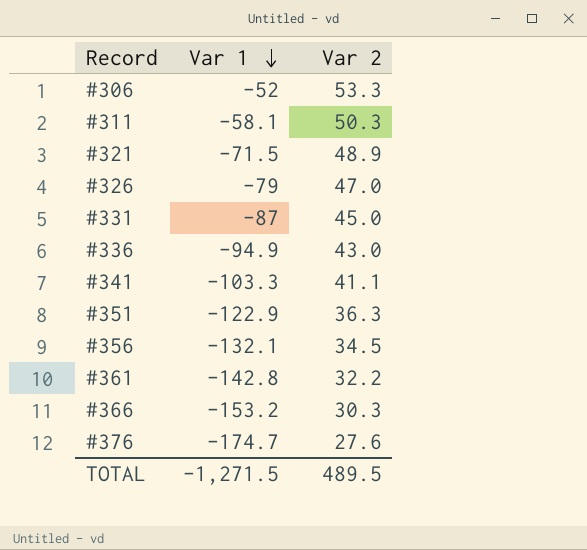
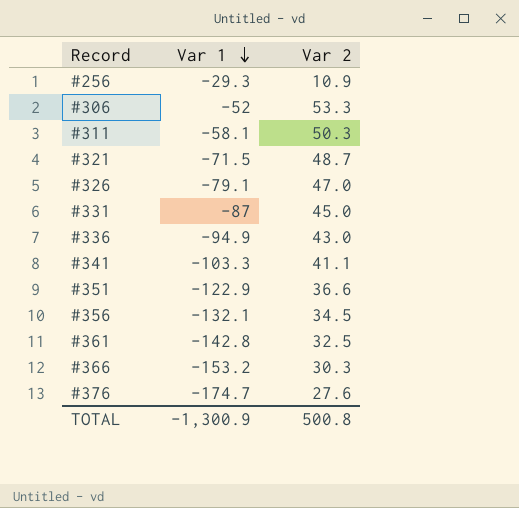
row #256: none -> -29.3 | 10.9
#321 | Var 2: 48.9 -> 48.7
#326 | Var 1: -79 -> -79.1
#351 | Var 2: 36.3 -> 36.6
#361 | Var 2: 32.2 -> 32.5
TOTAL | Var 1: -1,271.5 -> -1,300.9
TOTAL | Var 2: 489.5 -> 500.8

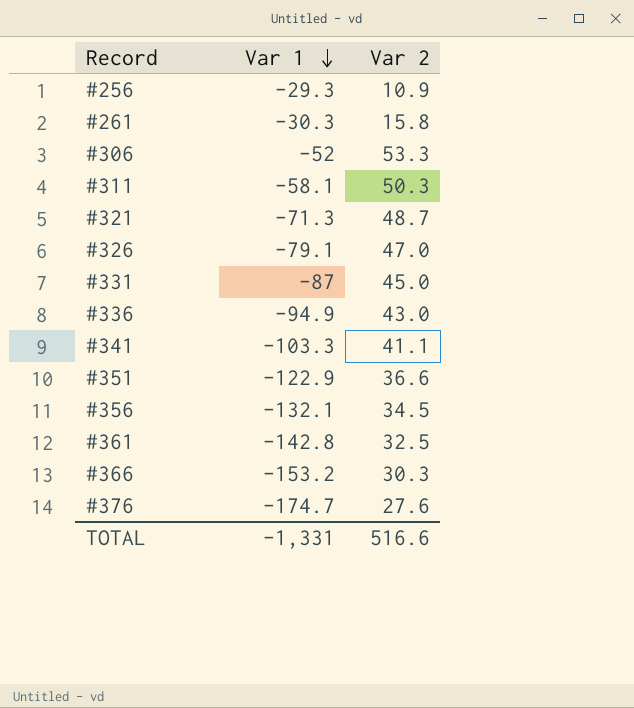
row #261: none -> -30.3 | 15.8
#321 | Var 1: -71.5 -> -71.3
TOTAL | Var 1: -1,300.9 -> -1,331
TOTAL | Var 2: 500.8 -> 516.6

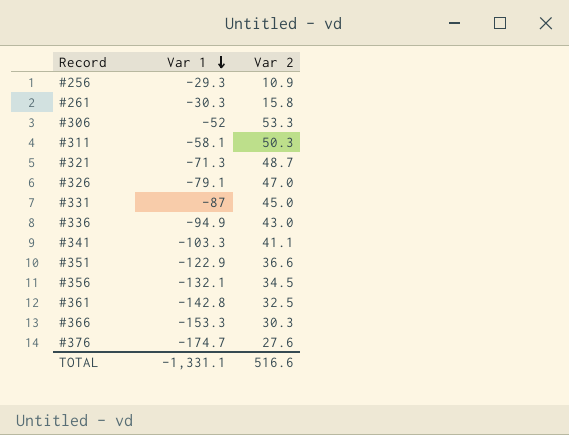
#366 | Var 1: -153.2 -> -153.3
TOTAL | Var 1: -1,331 -> -1,331.1

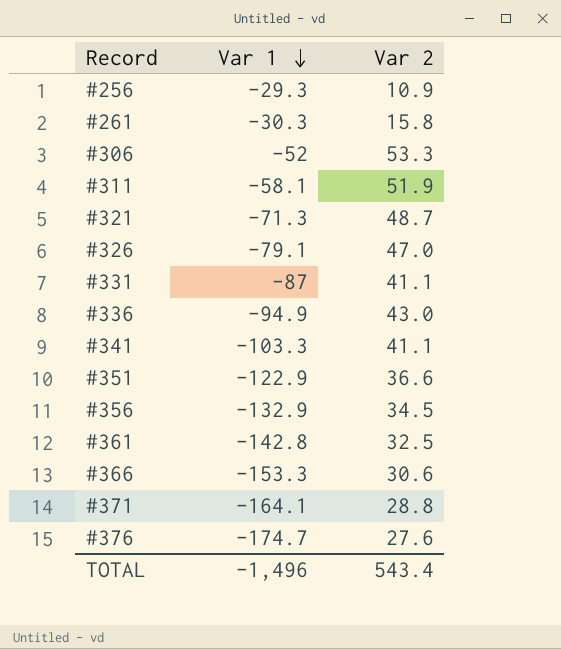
#311 | Var 2: 50.3 -> 51.9
#331 | Var 2: 45.0 -> 41.1
#356 | Var 1: -132.1 -> -132.9
#366 | Var 2: 30.3 -> 30.6
row #371: none -> -164.1 | 28.8
TOTAL | Var 1: -1,331.1 -> -1,496
TOTAL | Var 2: 516.6 -> 543.4

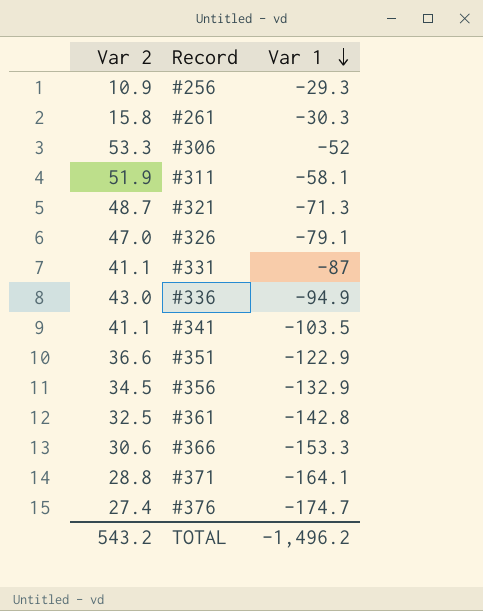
column Var 2 | position: 3 -> 1
#341 | Var 1: -103.3 -> -103.5
#376 | Var 2: 27.6 -> 27.4
TOTAL | Var 2: 543.4 -> 543.2
TOTAL | Var 1: -1,496 -> -1,496.2

